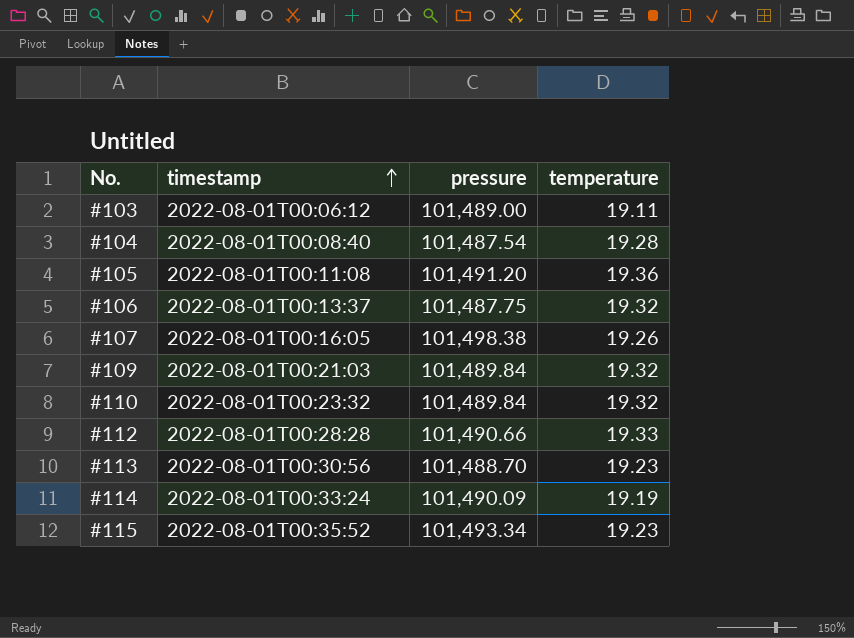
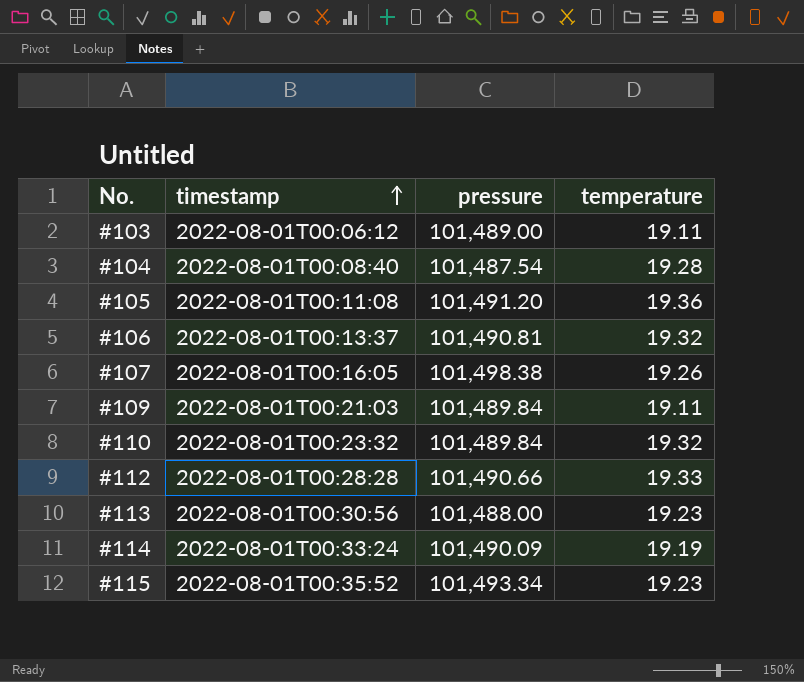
#106 | pressure: 101,487.75 -> 101,490.81
#109 | temperature: 19.32 -> 19.11
#113 | pressure: 101,488.70 -> 101,488.00

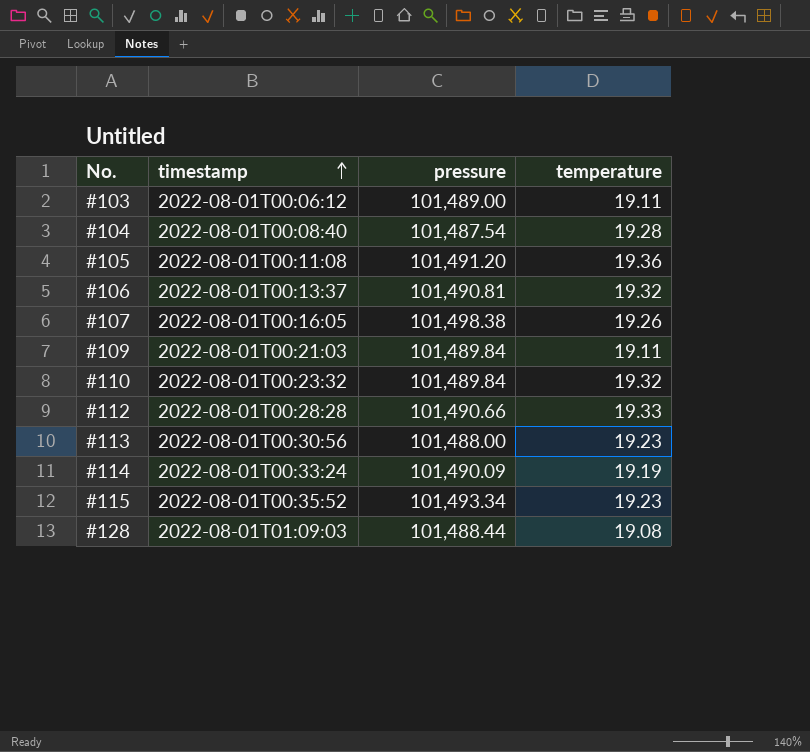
row #128: none -> 2022-08-01T01:09:03 | 101,488.44 | 19.08

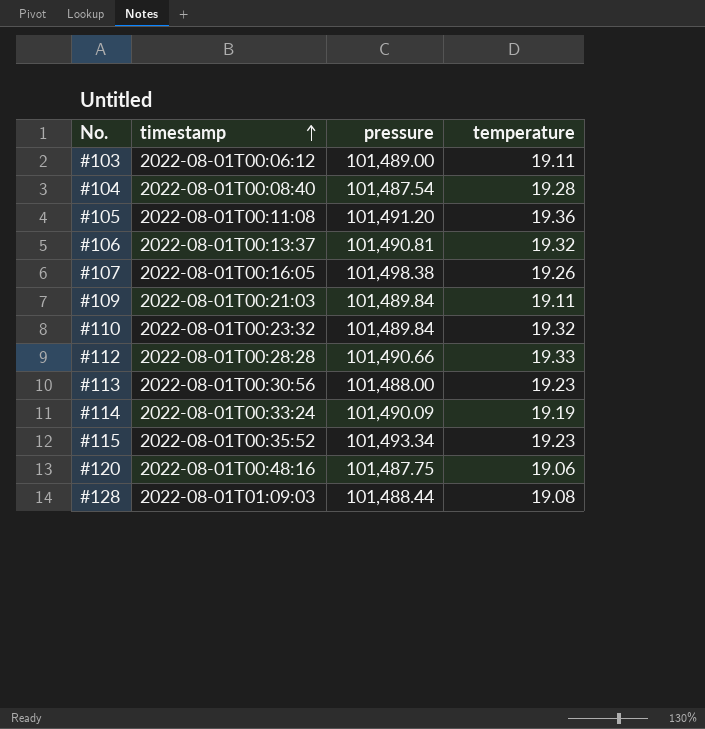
row #120: none -> 2022-08-01T00:48:16 | 101,487.75 | 19.06

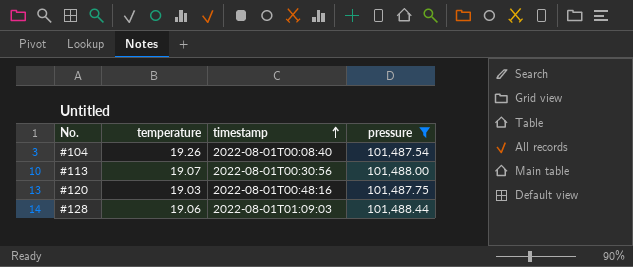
filter: none -> pressure <= 101,488.44
column temperature | position: 4 -> 2
#104 | temperature: 19.28 -> 19.26
#113 | temperature: 19.23 -> 19.07
#120 | temperature: 19.06 -> 19.03
#128 | temperature: 19.08 -> 19.06

